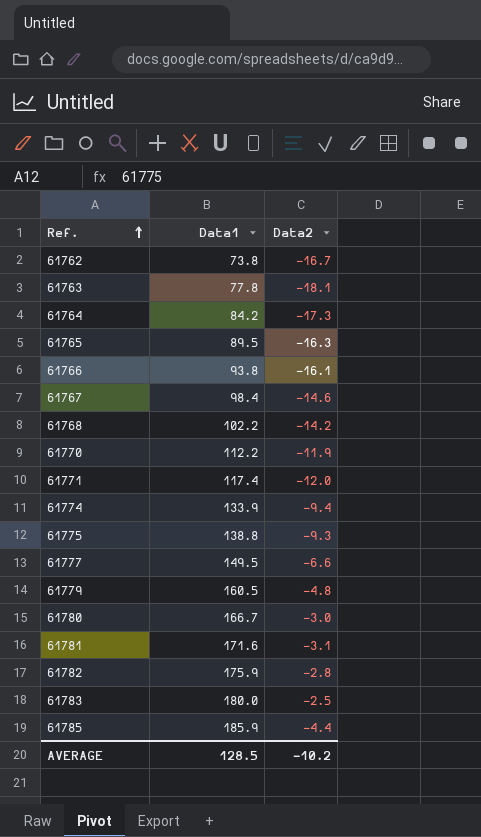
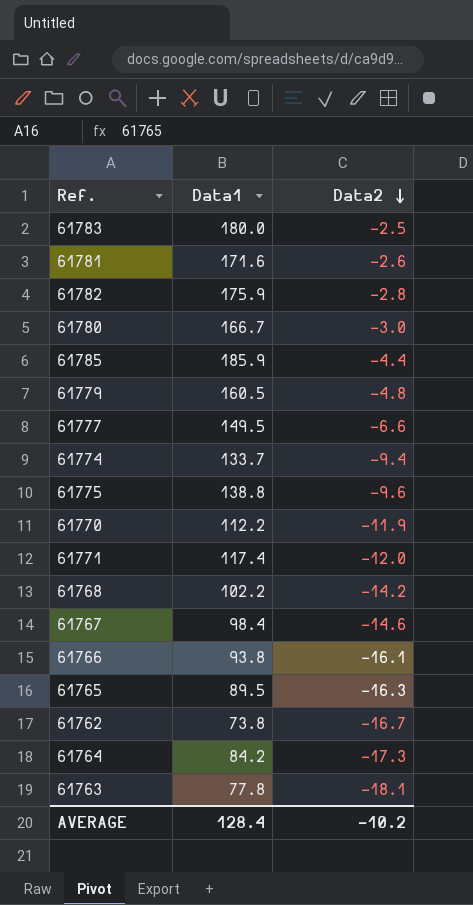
row order: Ref. ascending -> Data2 descending
61781 | Data2: -3.1 -> -2.6
61774 | Data1: 133.9 -> 133.7
61775 | Data2: -9.3 -> -9.6
AVERAGE | Data1: 128.5 -> 128.4

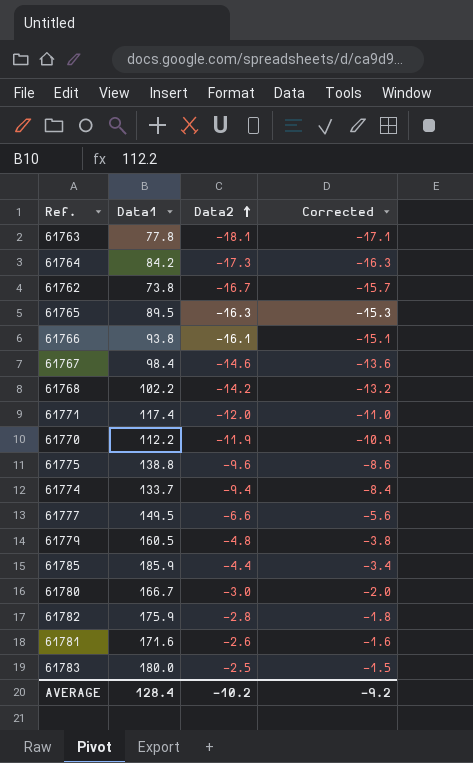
row order: Data2 descending -> Data2 ascending
column Corrected | formula: none -> [Data2] + 1

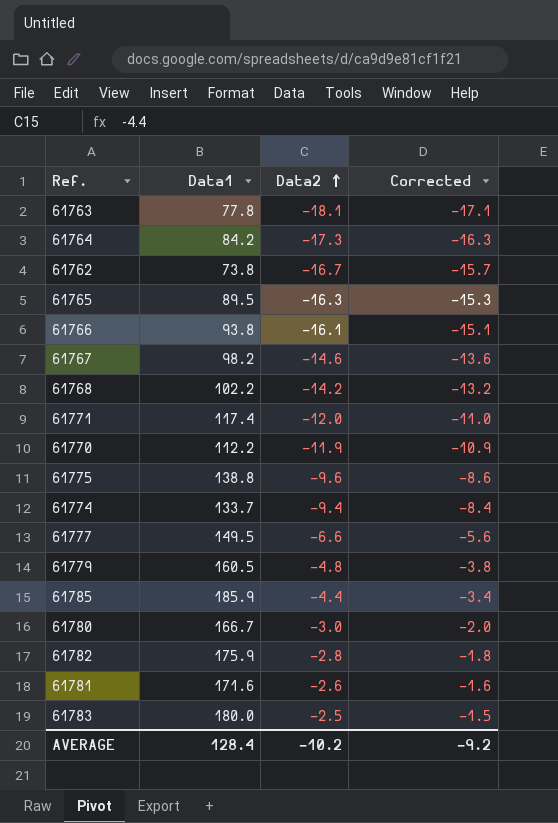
61767 | Data1: 98.4 -> 98.2

